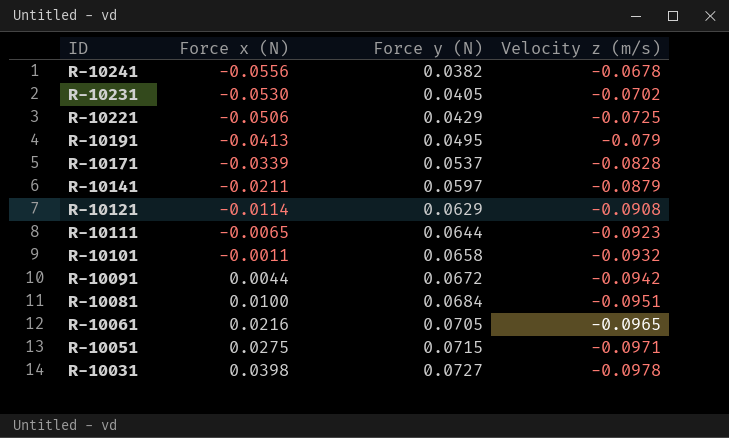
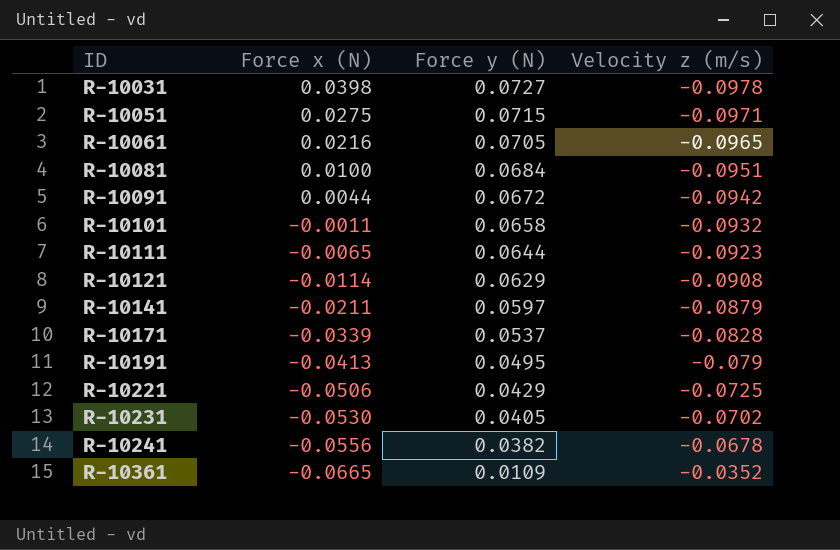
row order: ID descending -> ID ascending
row R-10361: none -> -0.0665 | 0.0109 | -0.0352

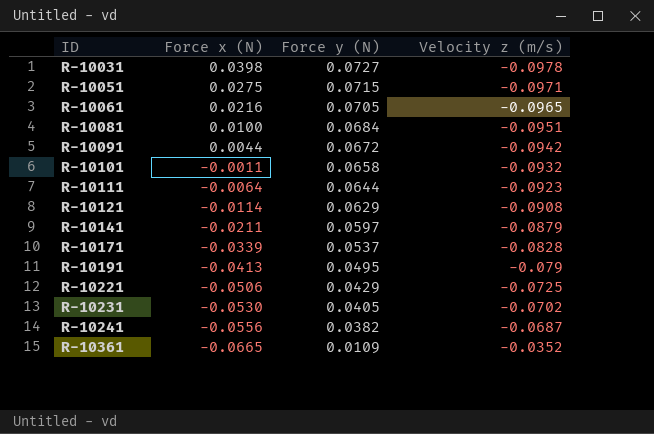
R-10111 | Force x (N): -0.0065 -> -0.0064
R-10241 | Velocity z (m/s): -0.0678 -> -0.0687

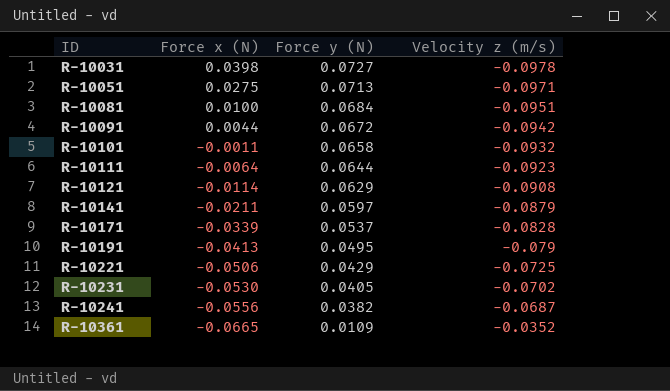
row R-10061: 0.0216 | 0.0705 | -0.0965 -> none
R-10051 | Force y (N): 0.0715 -> 0.0713

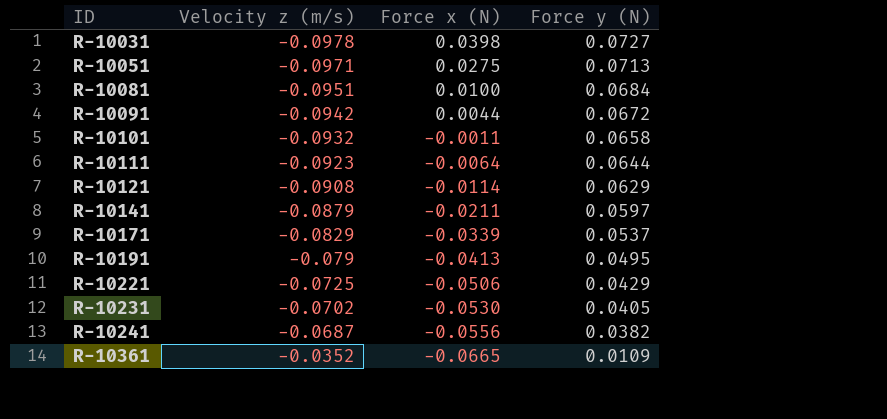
column Velocity z (m/s) | position: 4 -> 2
R-10171 | Velocity z (m/s): -0.0828 -> -0.0829

